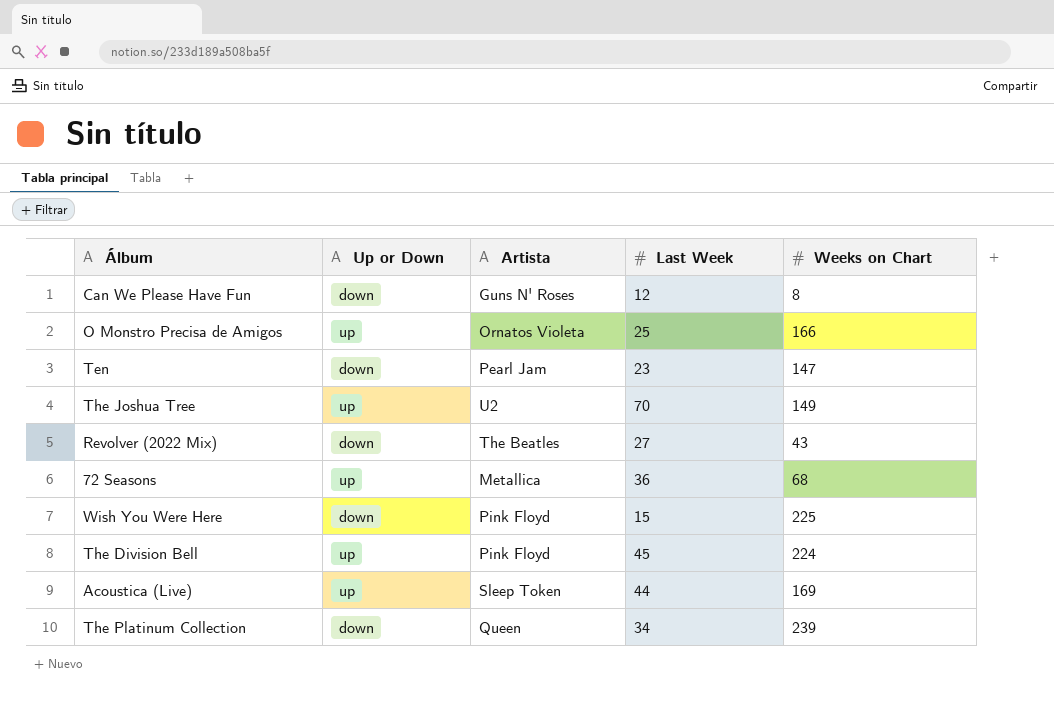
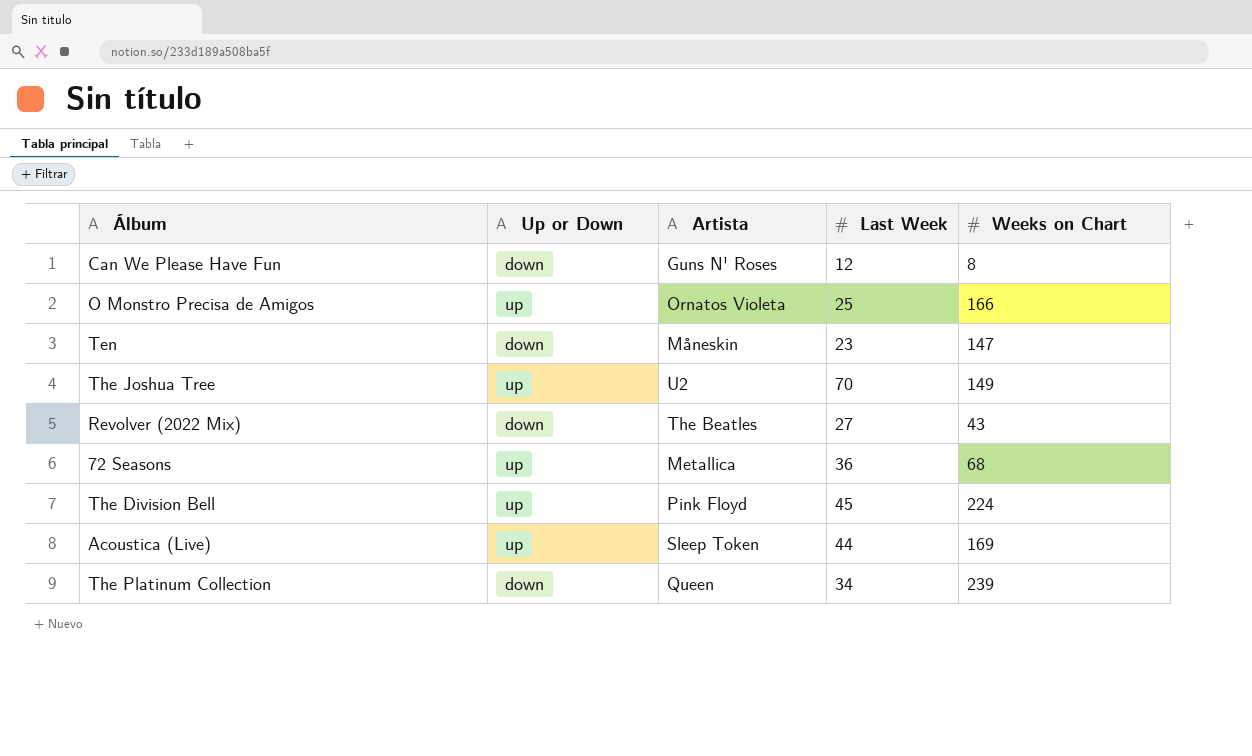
row Wish You Were Here: down | Pink Floyd | 15 | 225 -> none
Ten | Artista: Pearl Jam -> Måneskin

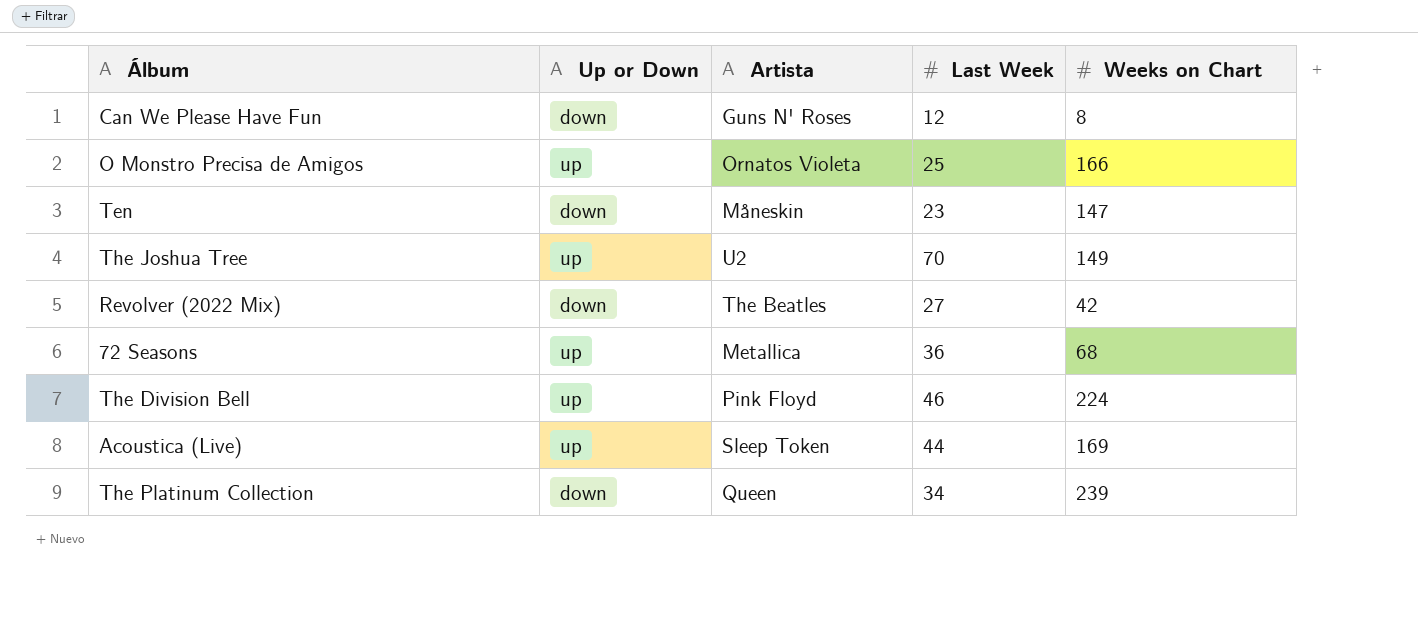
Revolver (2022 Mix) | Weeks on Chart: 43 -> 42
The Division Bell | Last Week: 45 -> 46

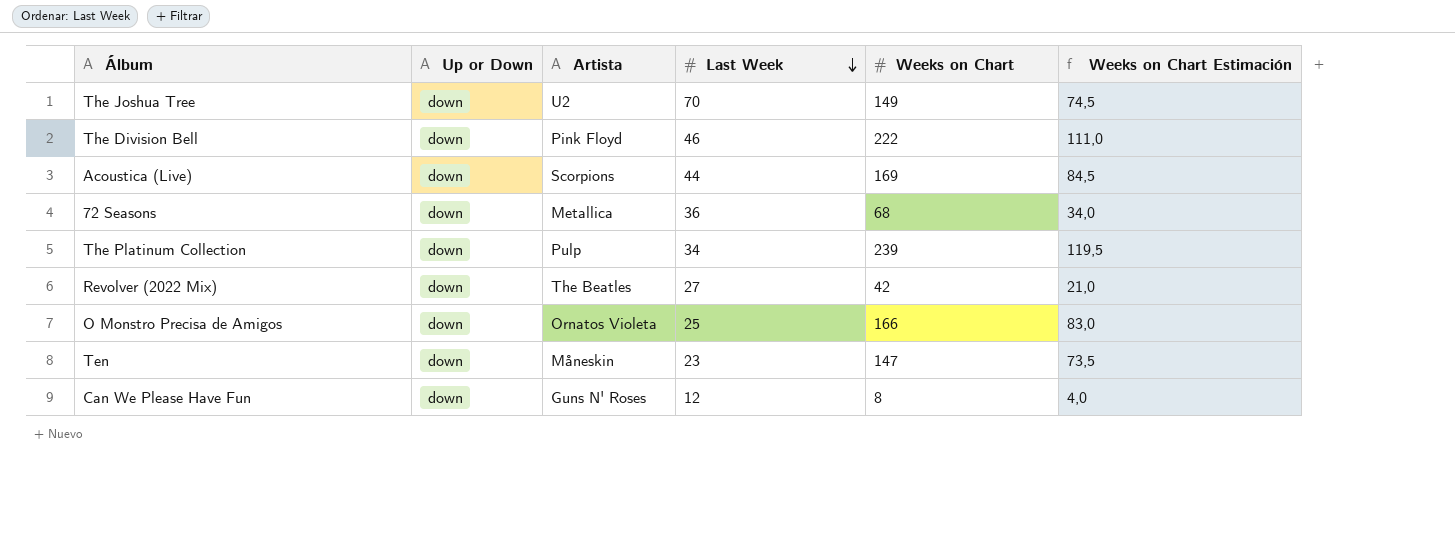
row order: none -> Last Week descending
column Weeks on Chart Estimación | formula: none -> [Weeks on Chart] * 0,5
The Joshua Tree | Up or Down: up -> down
The Division Bell | Up or Down: up -> down
The Division Bell | Weeks on Chart: 224 -> 222
Acoustica (Live) | Up or Down: up -> down
Acoustica (Live) | Artista: Sleep Token -> Scorpions
72 Seasons | Up or Down: up -> down
The Platinum Collection | Artista: Queen -> Pulp
O Monstro Precisa de Amigos | Up or Down: up -> down

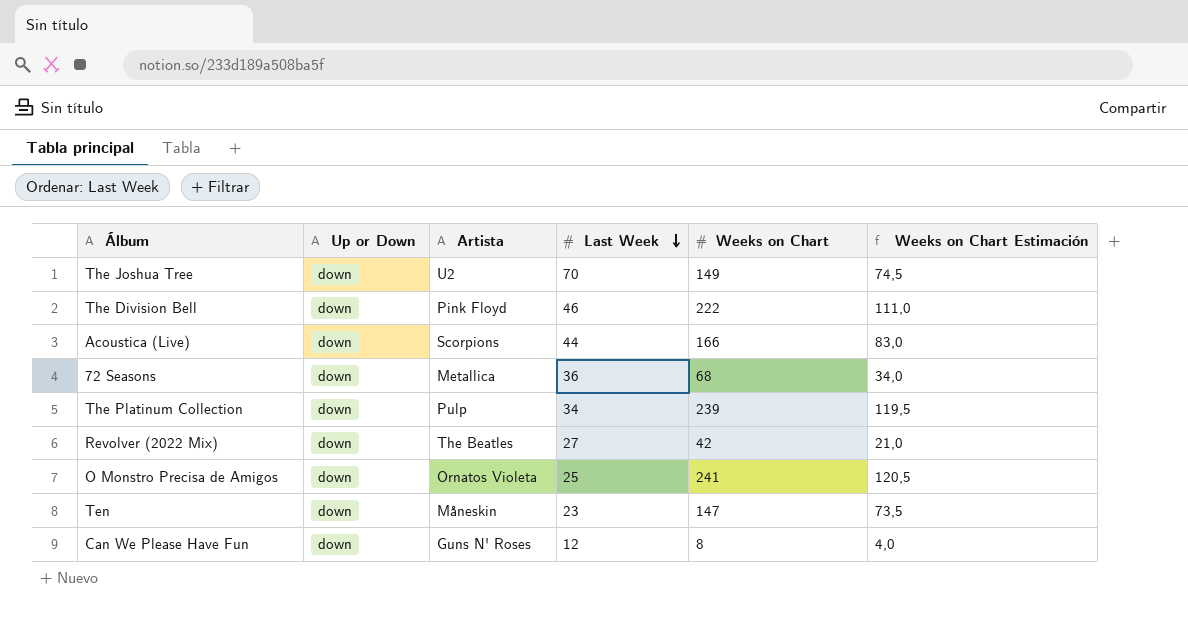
Acoustica (Live) | Weeks on Chart: 169 -> 166
Acoustica (Live) | Weeks on Chart Estimación: 84,5 -> 83,0
O Monstro Precisa de Amigos | Weeks on Chart: 166 -> 241
O Monstro Precisa de Amigos | Weeks on Chart Estimación: 83,0 -> 120,5

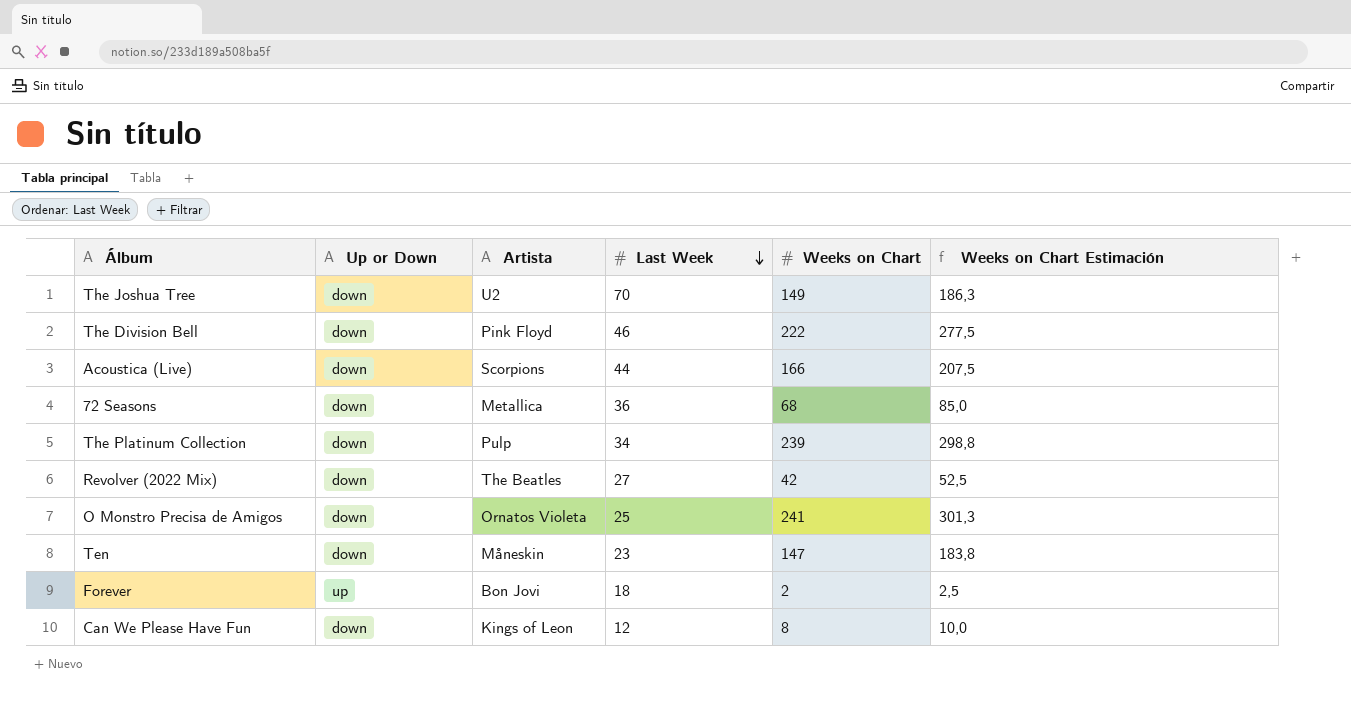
column Weeks on Chart Estimación | formula: [Weeks on Chart] * 0,5 -> [Weeks on Chart] * 1,25
row Forever: none -> up | Bon Jovi | 18 | 2 | 2,5
Can We Please Have Fun | Artista: Guns N' Roses -> Kings of Leon

